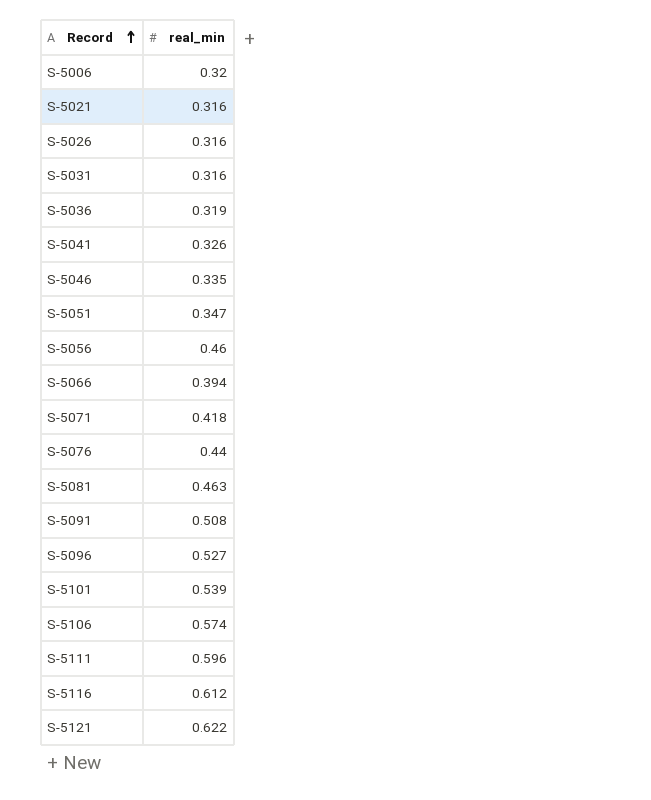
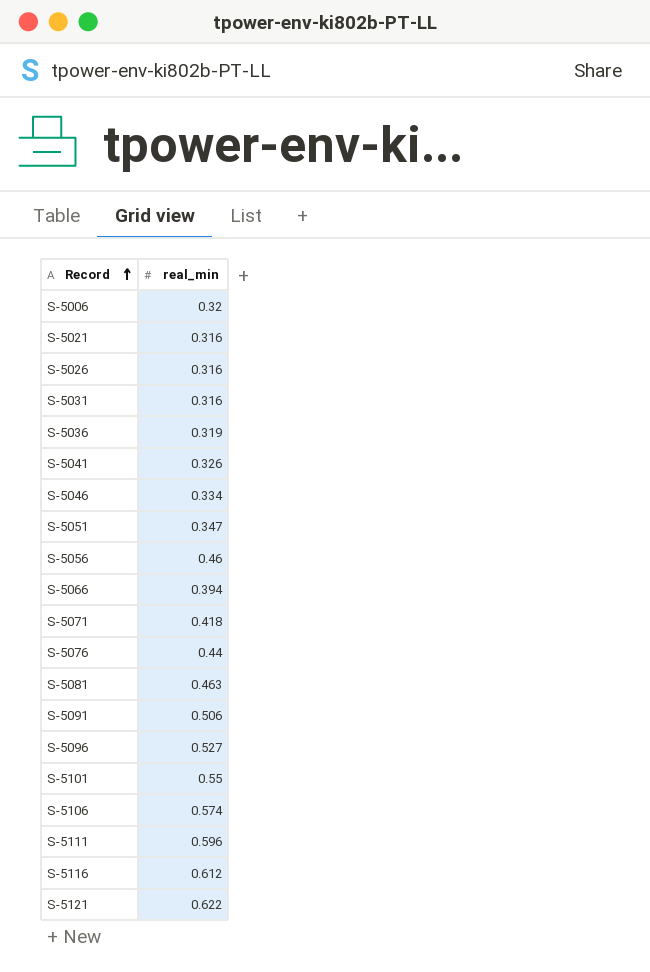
S-5046 | real_min: 0.335 -> 0.334
S-5091 | real_min: 0.508 -> 0.506
S-5101 | real_min: 0.539 -> 0.55

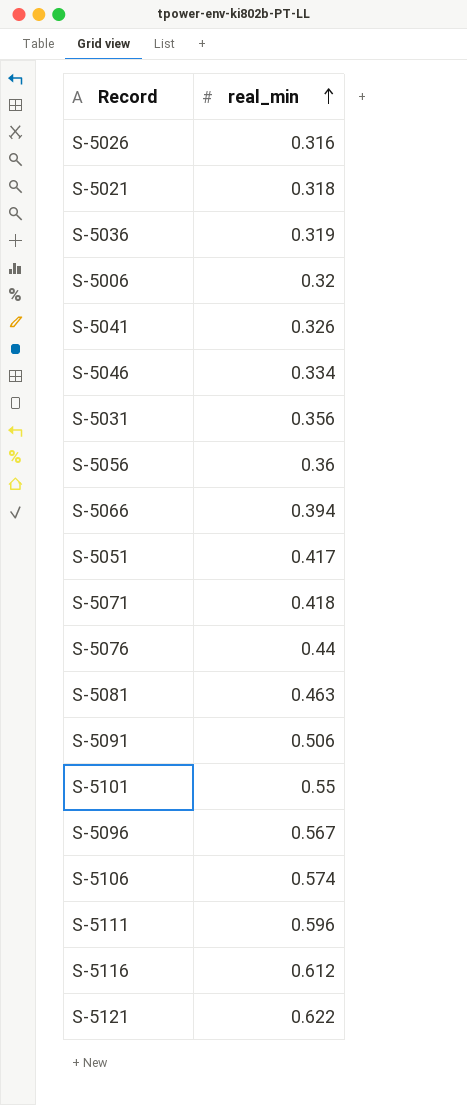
row order: Record ascending -> real_min ascending
S-5021 | real_min: 0.316 -> 0.318
S-5031 | real_min: 0.316 -> 0.356
S-5056 | real_min: 0.46 -> 0.36
S-5051 | real_min: 0.347 -> 0.417
S-5096 | real_min: 0.527 -> 0.567

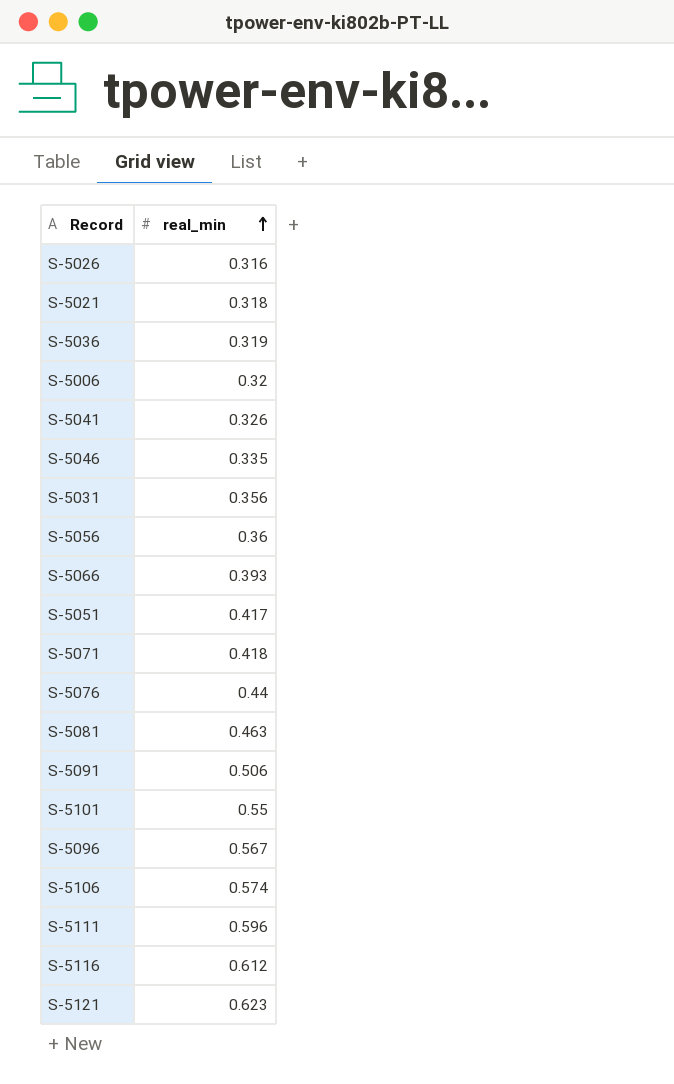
S-5046 | real_min: 0.334 -> 0.335
S-5066 | real_min: 0.394 -> 0.393
S-5121 | real_min: 0.622 -> 0.623

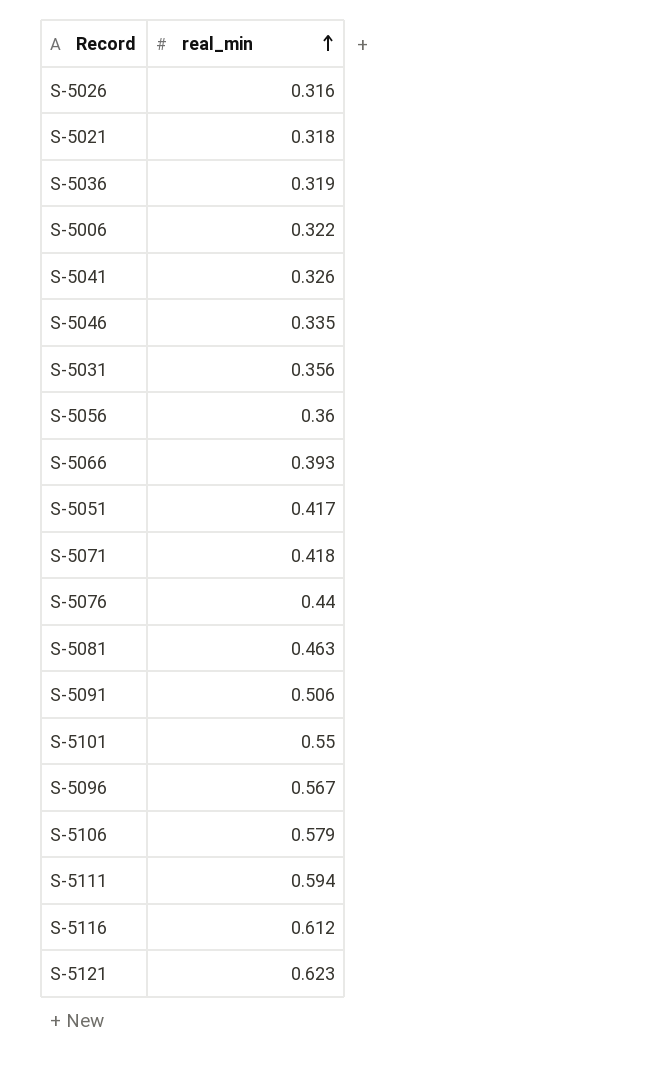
S-5006 | real_min: 0.32 -> 0.322
S-5106 | real_min: 0.574 -> 0.579
S-5111 | real_min: 0.596 -> 0.594

